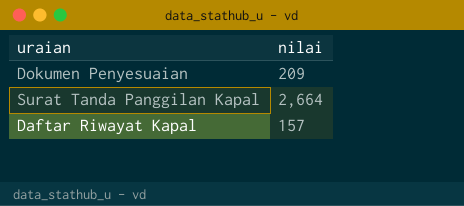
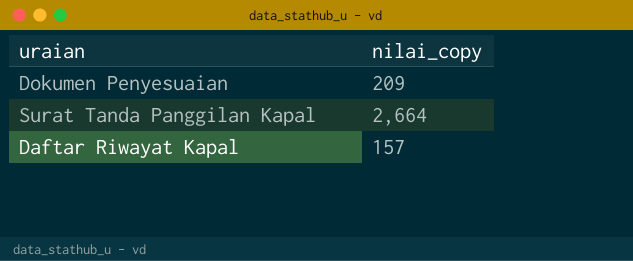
column name: nilai -> nilai_copy

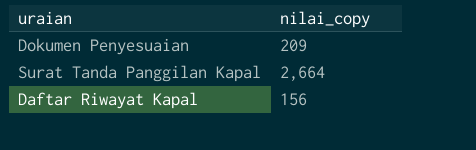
Daftar Riwayat Kapal | nilai_copy: 157 -> 156

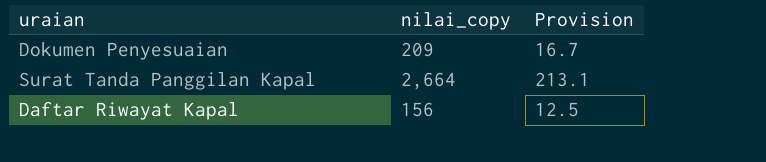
column Provision | formula: none -> [nilai_copy] * 0.08

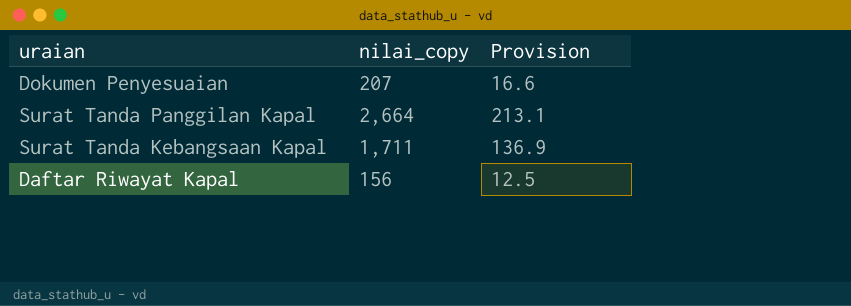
Dokumen Penyesuaian | nilai_copy: 209 -> 207
Dokumen Penyesuaian | Provision: 16.7 -> 16.6
row Surat Tanda Kebangsaan Kapal: none -> 1,711 | 136.9

